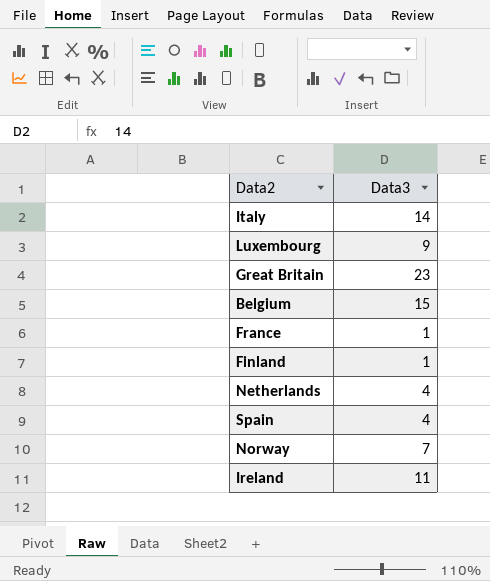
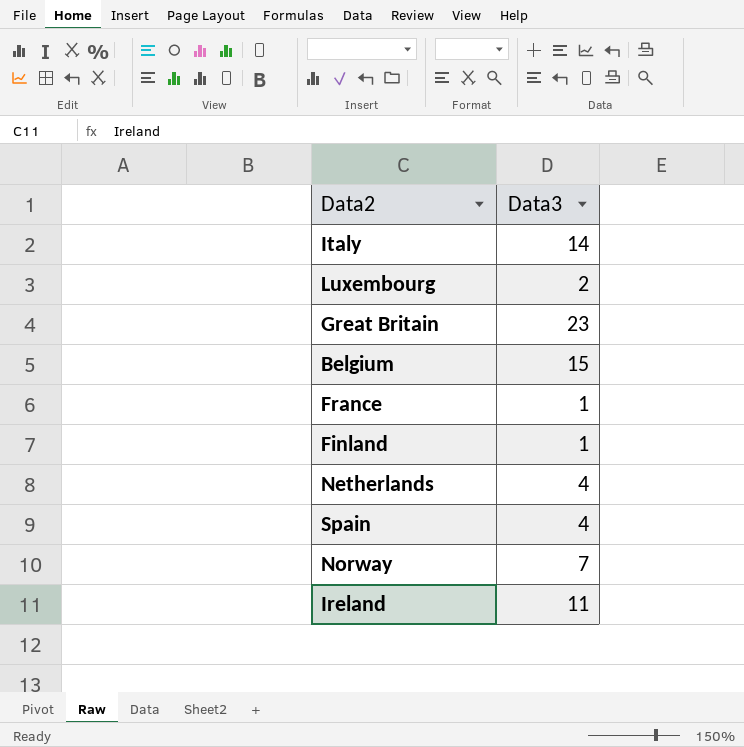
Luxembourg | Data3: 9 -> 2

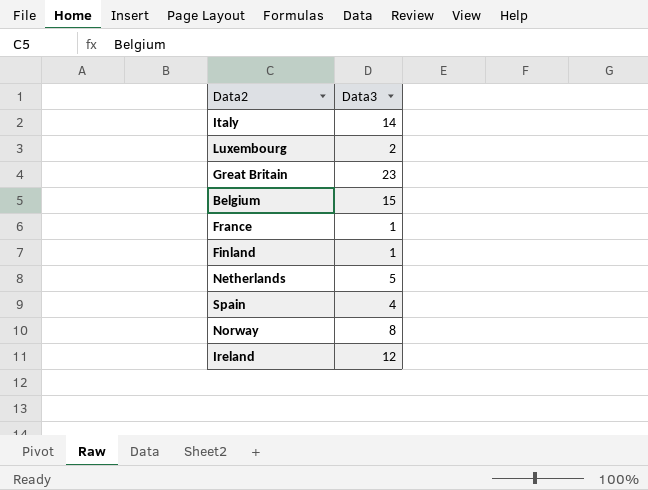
Netherlands | Data3: 4 -> 5
Norway | Data3: 7 -> 8
Ireland | Data3: 11 -> 12

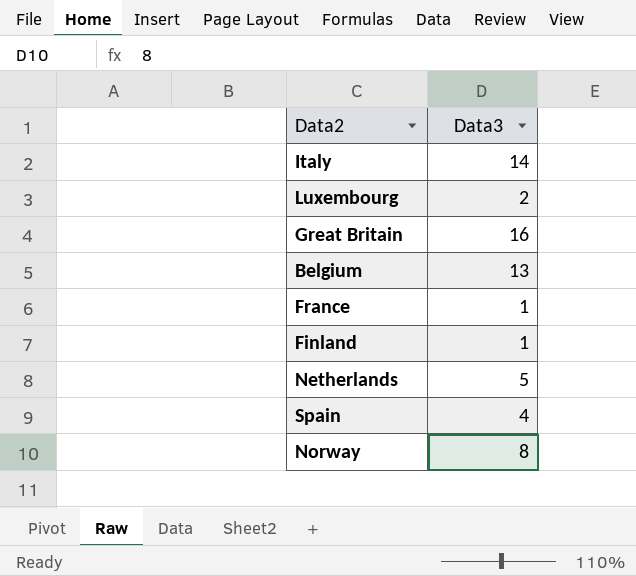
row Ireland: 12 -> none
Great Britain | Data3: 23 -> 16
Belgium | Data3: 15 -> 13

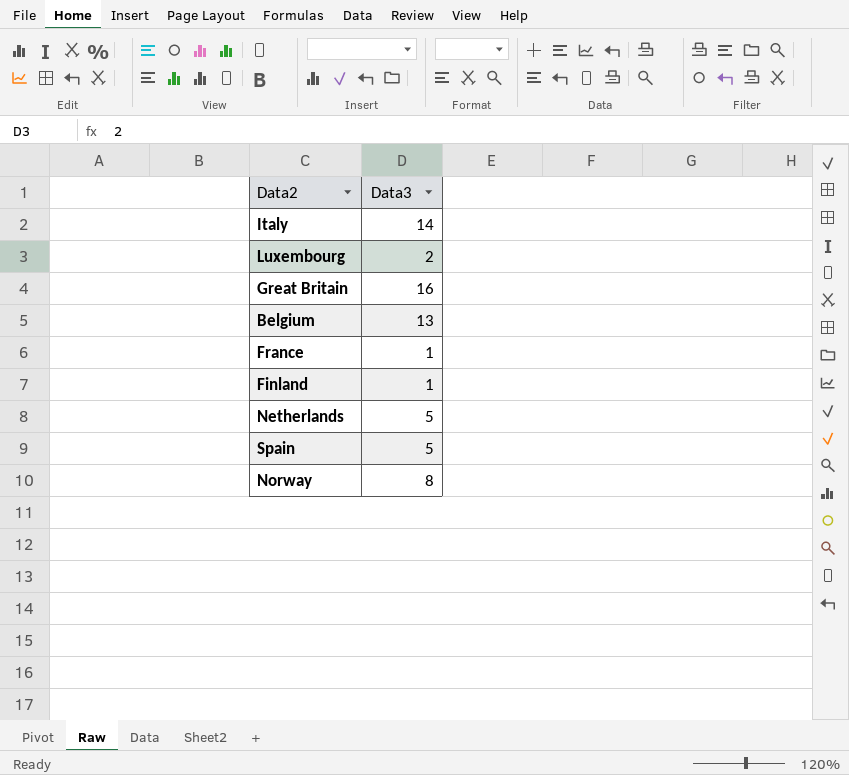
Spain | Data3: 4 -> 5

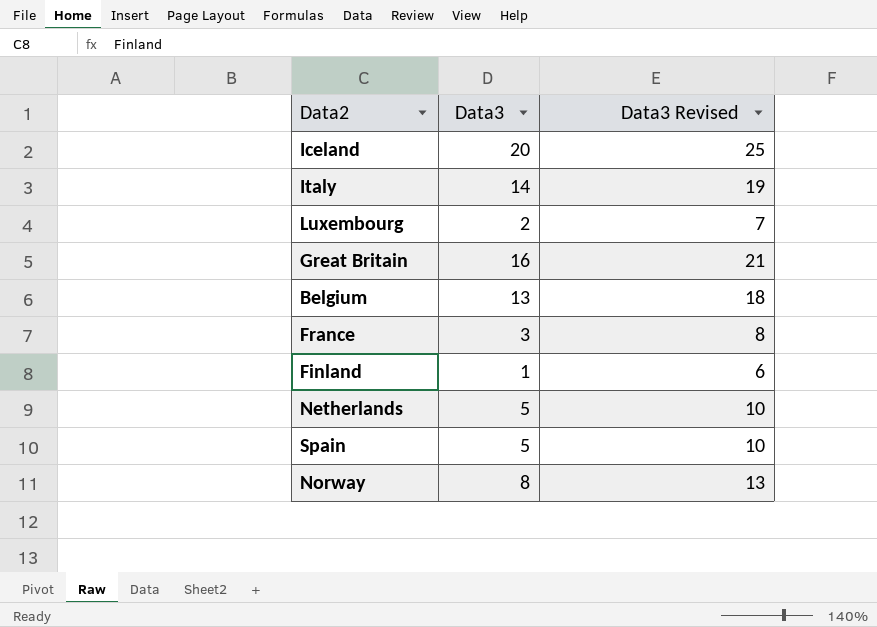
column Data3 Revised | formula: none -> [Data3] + 5
row Iceland: none -> 20 | 25
France | Data3: 1 -> 3

